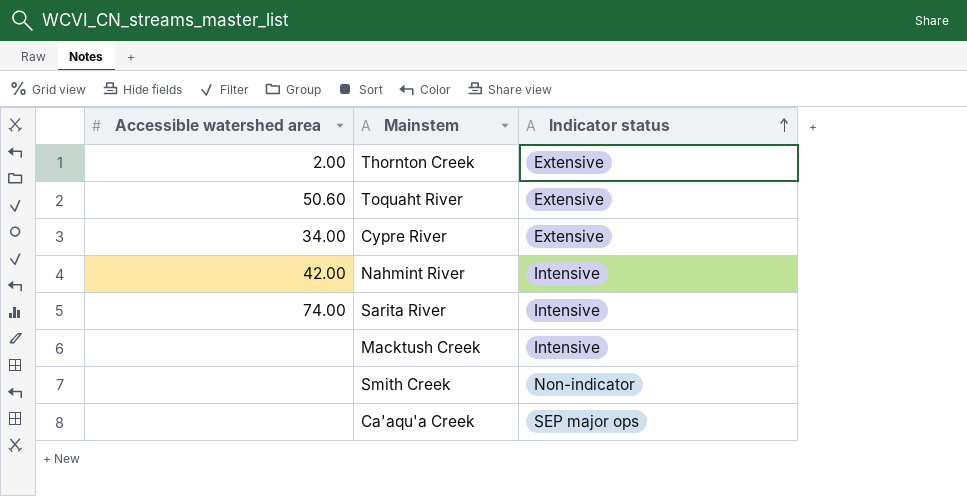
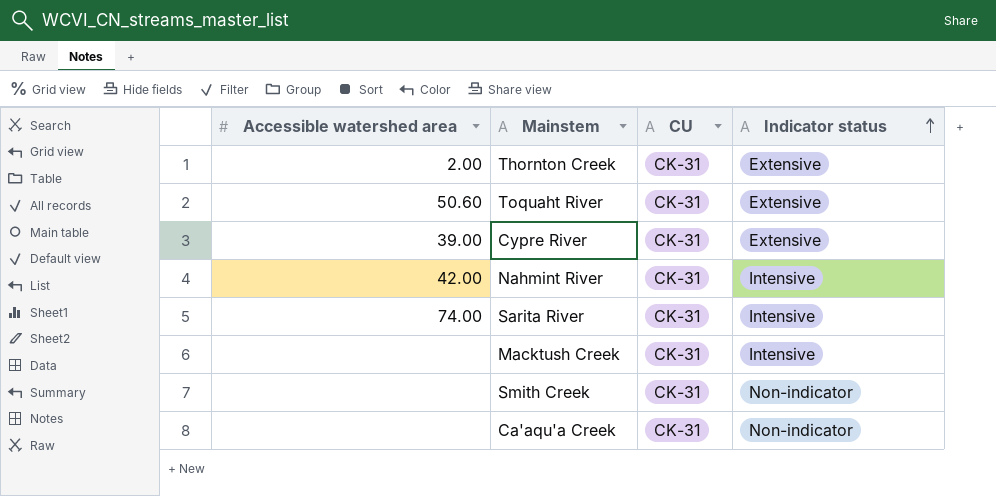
column CU | position: none -> 3
Cypre River | Accessible watershed area: 34.00 -> 39.00
Ca'aqu'a Creek | Indicator status: SEP major ops -> Non-indicator

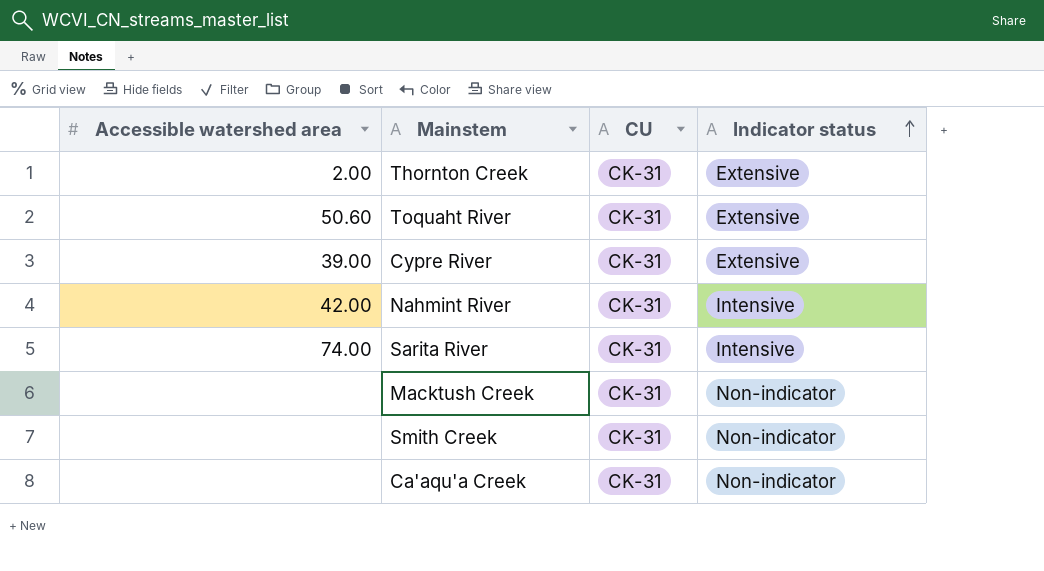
Macktush Creek | Indicator status: Intensive -> Non-indicator

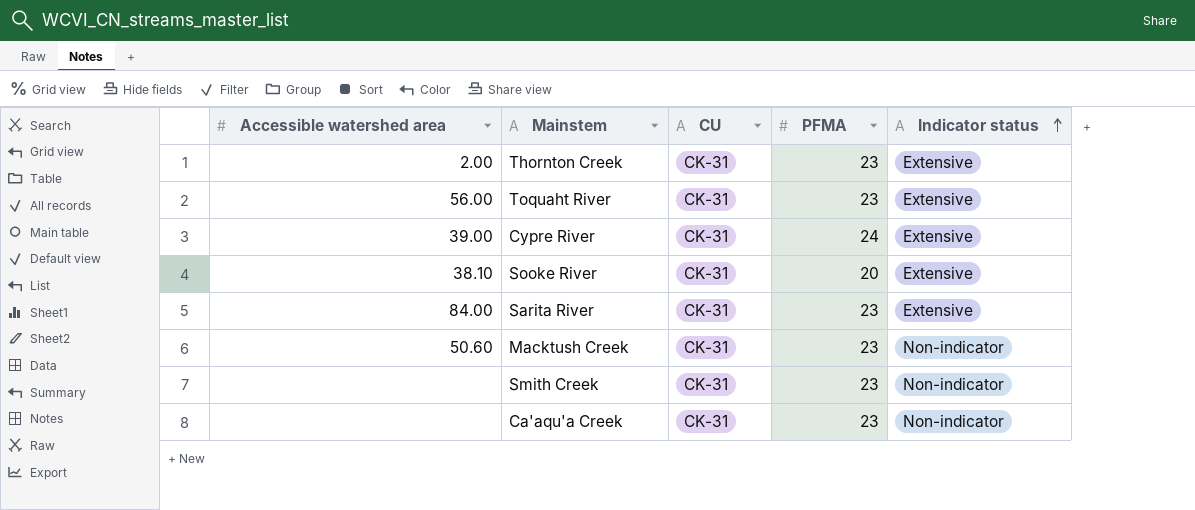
column PFMA | position: none -> 4
row Nahmint River: 42.00 | CK-31 | Intensive -> none
Toquaht River | Accessible watershed area: 50.60 -> 56.00
row Sooke River: none -> 38.10 | CK-31 | 20 | Extensive
Sarita River | Accessible watershed area: 74.00 -> 84.00
Sarita River | Indicator status: Intensive -> Extensive
Macktush Creek | Accessible watershed area: none -> 50.60

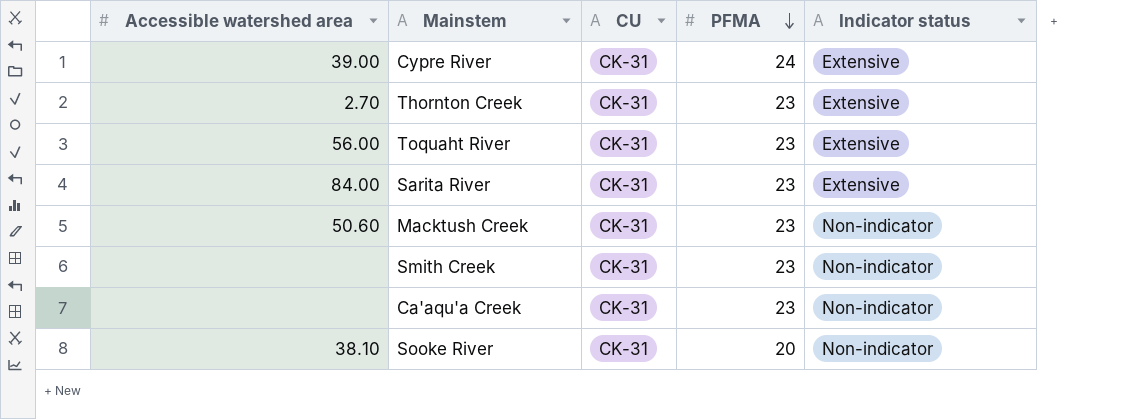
row order: Indicator status ascending -> PFMA descending
Thornton Creek | Accessible watershed area: 2.00 -> 2.70
Sooke River | Indicator status: Extensive -> Non-indicator

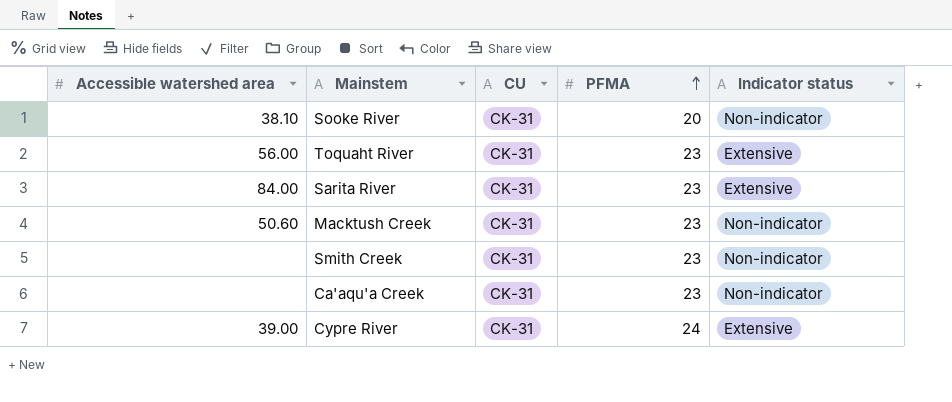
row order: PFMA descending -> PFMA ascending
row Thornton Creek: 2.70 | CK-31 | 23 | Extensive -> none

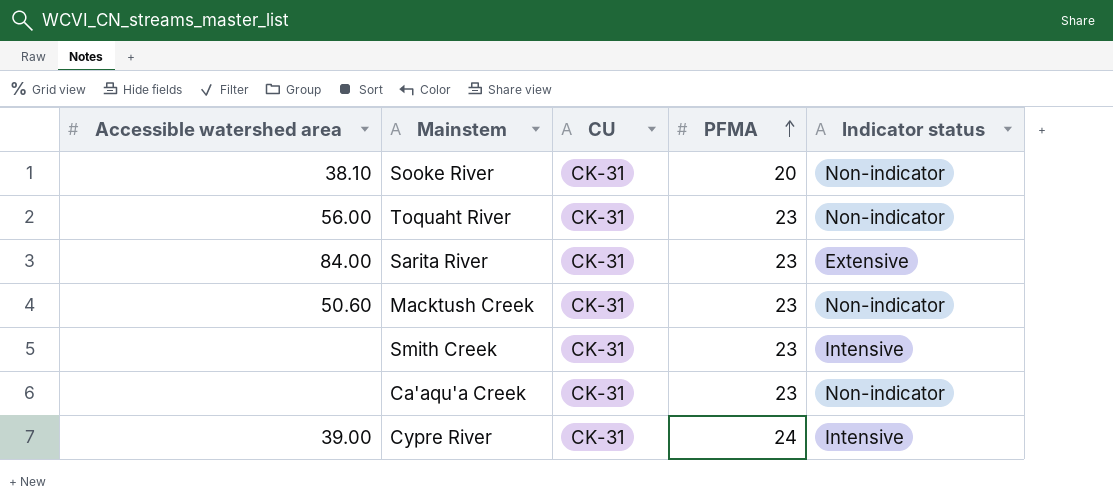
Toquaht River | Indicator status: Extensive -> Non-indicator
Smith Creek | Indicator status: Non-indicator -> Intensive
Cypre River | Indicator status: Extensive -> Intensive

